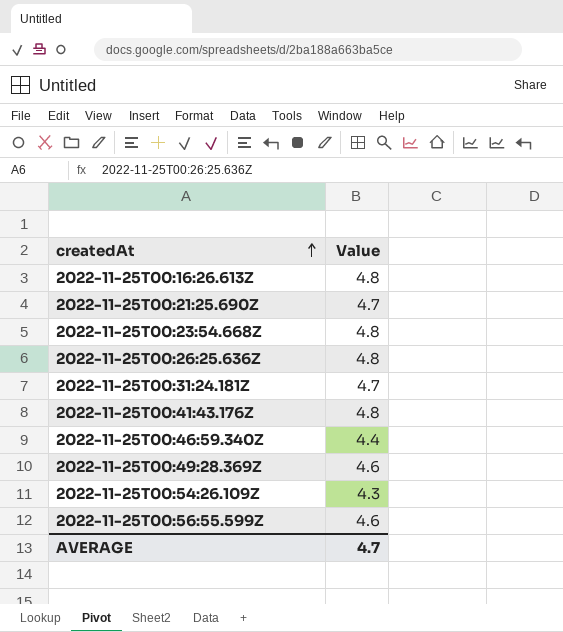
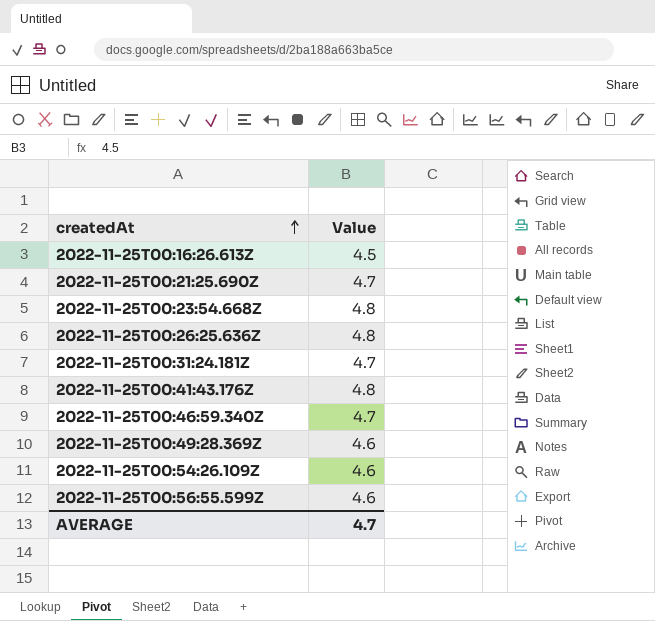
2022-11-25T00:16:26.613Z | Value: 4.8 -> 4.5
2022-11-25T00:46:59.340Z | Value: 4.4 -> 4.7
2022-11-25T00:54:26.109Z | Value: 4.3 -> 4.6

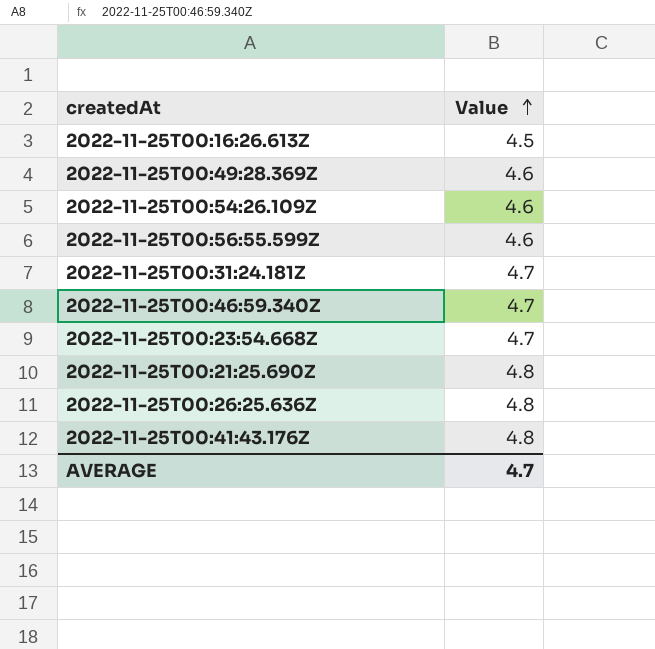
row order: createdAt ascending -> Value ascending
2022-11-25T00:23:54.668Z | Value: 4.8 -> 4.7
2022-11-25T00:21:25.690Z | Value: 4.7 -> 4.8

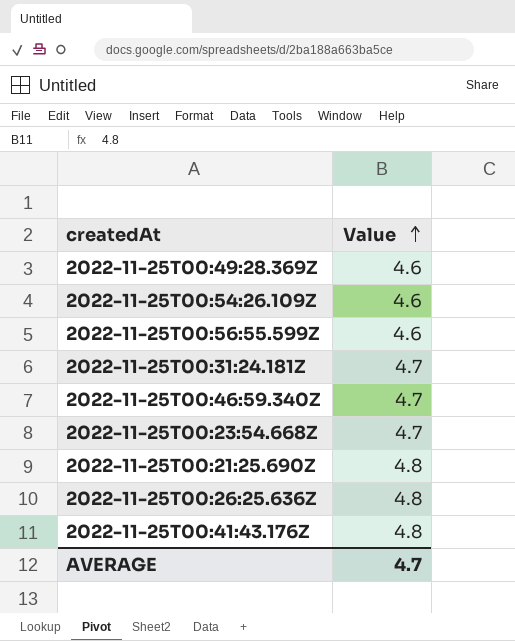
row 2022-11-25T00:16:26.613Z: 4.5 -> none

